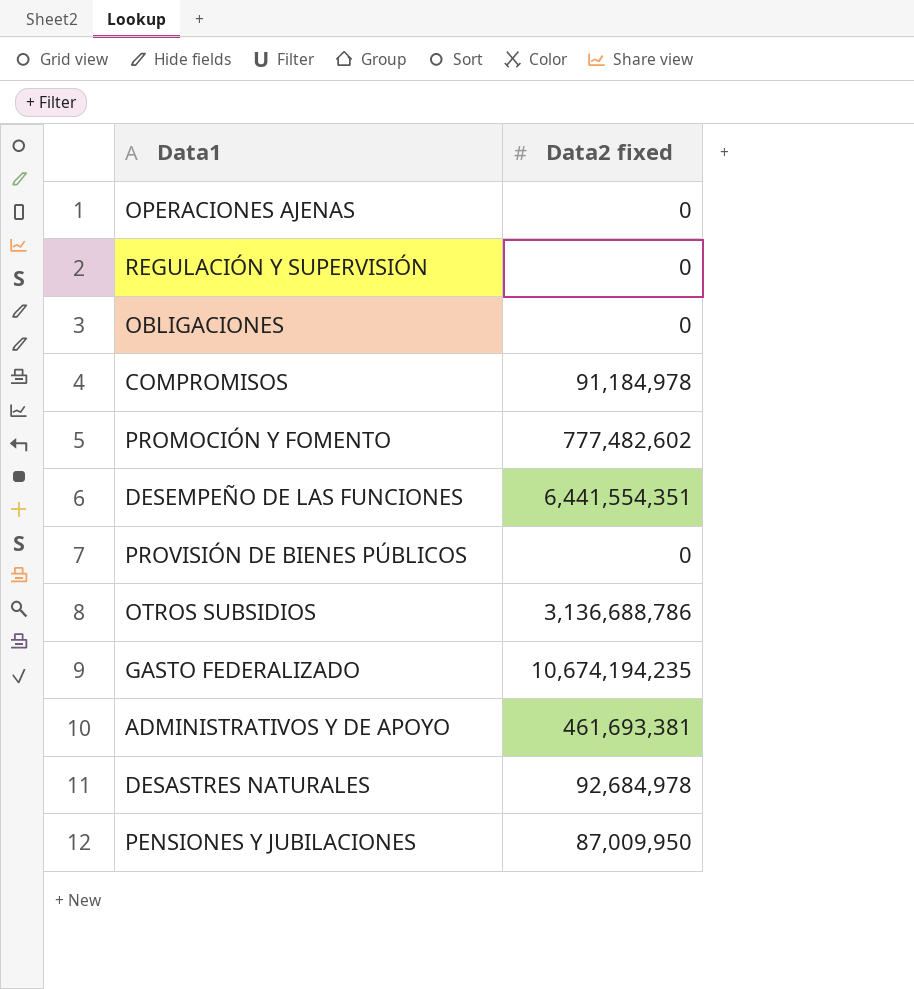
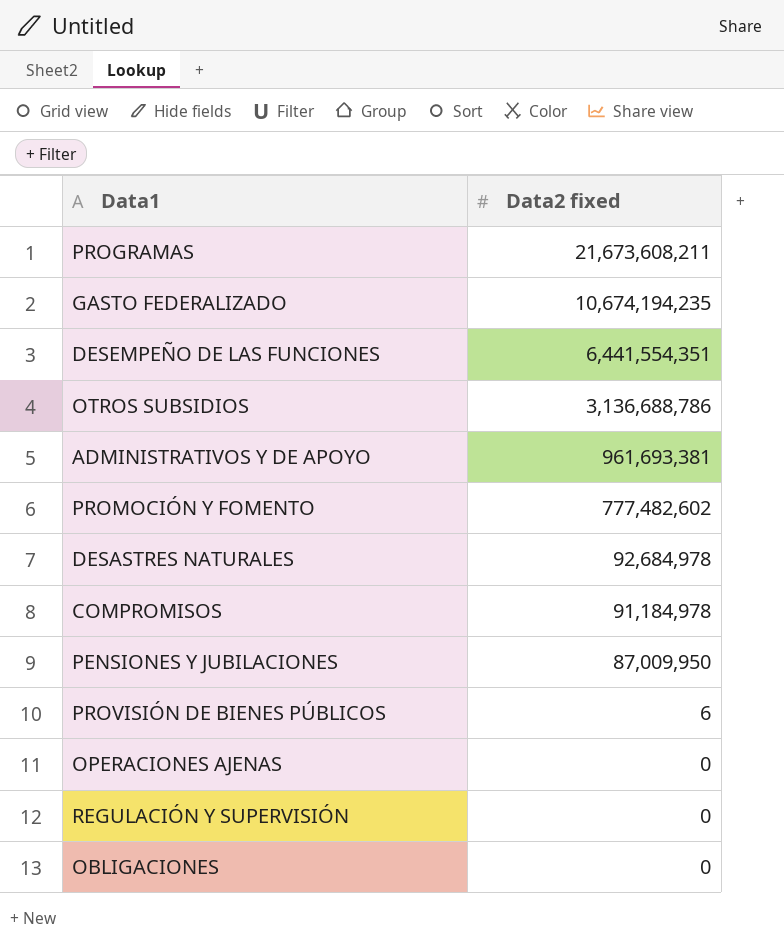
row order: none -> Data2 fixed descending
row PROGRAMAS: none -> 21,673,608,211
ADMINISTRATIVOS Y DE APOYO | Data2 fixed: 461,693,381 -> 961,693,381
PROVISIÓN DE BIENES PÚBLICOS | Data2 fixed: 0 -> 6

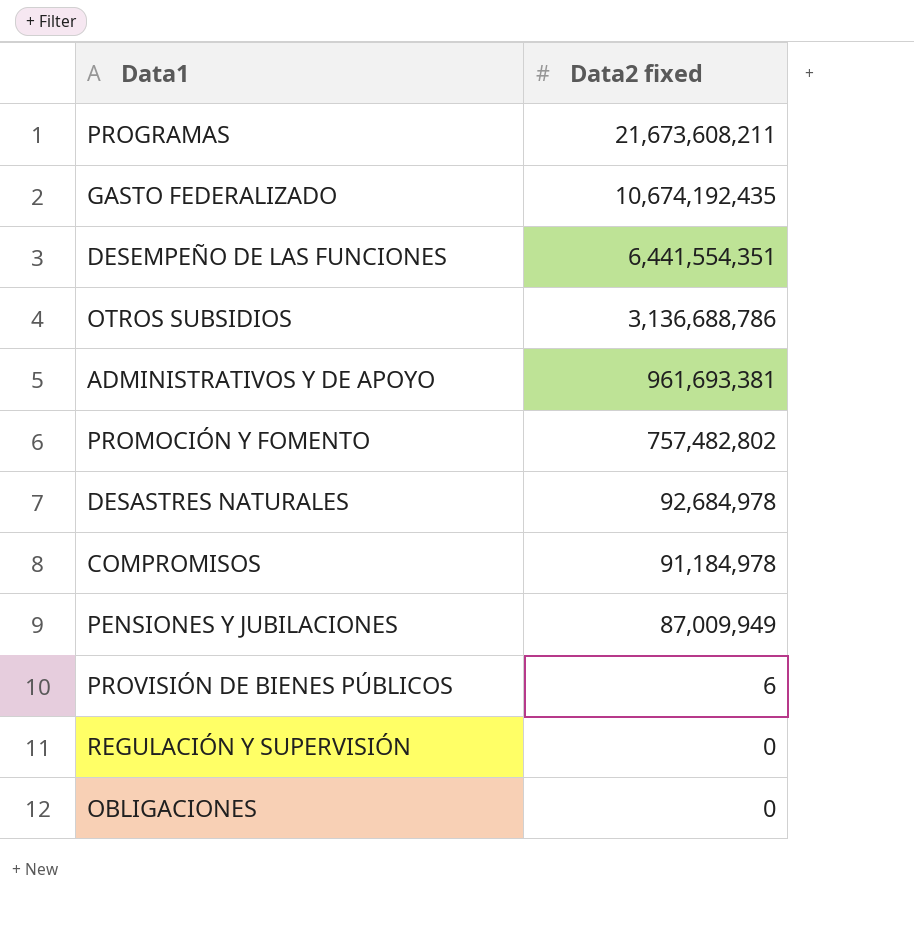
row OPERACIONES AJENAS: 0 -> none
GASTO FEDERALIZADO | Data2 fixed: 10,674,194,235 -> 10,674,192,435
PROMOCIÓN Y FOMENTO | Data2 fixed: 777,482,602 -> 757,482,802
PENSIONES Y JUBILACIONES | Data2 fixed: 87,009,950 -> 87,009,949

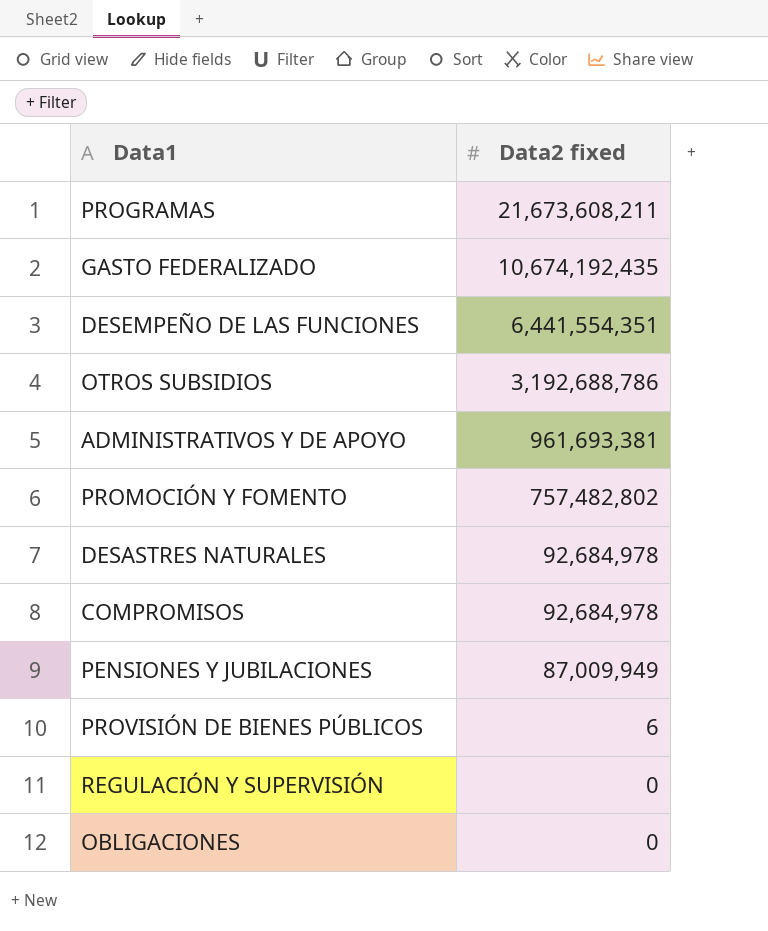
OTROS SUBSIDIOS | Data2 fixed: 3,136,688,786 -> 3,192,688,786
COMPROMISOS | Data2 fixed: 91,184,978 -> 92,684,978

